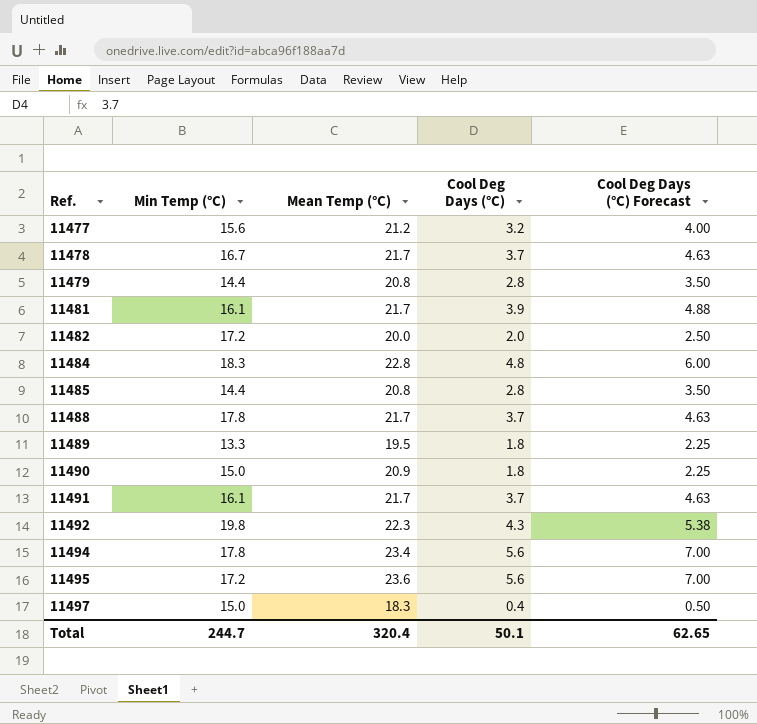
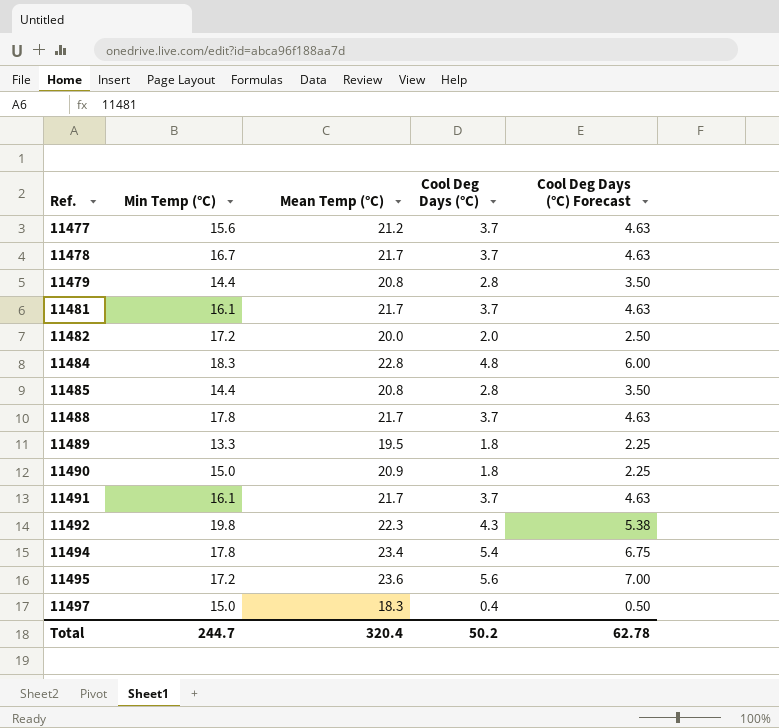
11477 | Cool Deg Days (°C): 3.2 -> 3.7
11477 | Cool Deg Days (°C) Forecast: 4.00 -> 4.63
11481 | Cool Deg Days (°C): 3.9 -> 3.7
11481 | Cool Deg Days (°C) Forecast: 4.88 -> 4.63
11494 | Cool Deg Days (°C): 5.6 -> 5.4
11494 | Cool Deg Days (°C) Forecast: 7.00 -> 6.75
Total | Cool Deg Days (°C): 50.1 -> 50.2
Total | Cool Deg Days (°C) Forecast: 62.65 -> 62.78

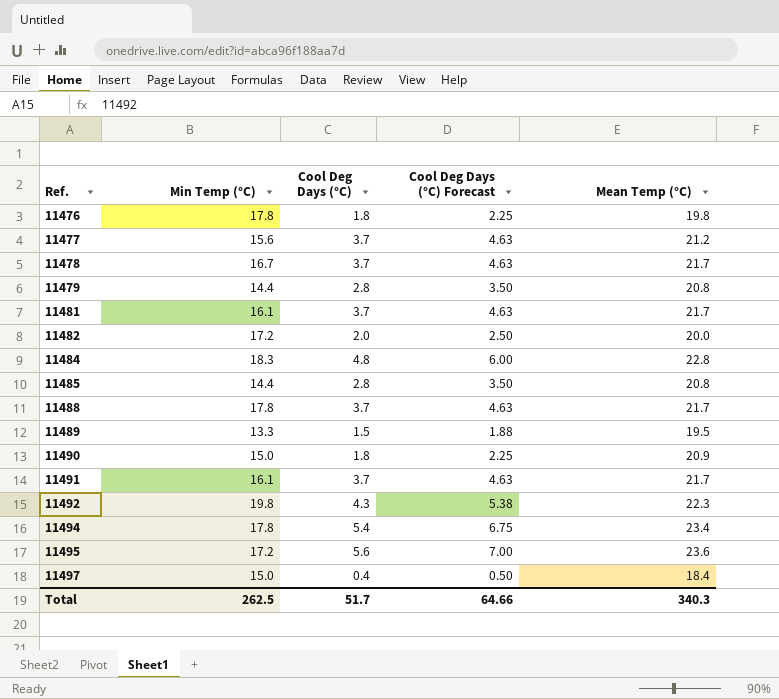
column Mean Temp (°C) | position: 3 -> 5
row 11476: none -> 17.8 | 1.8 | 2.25 | 19.8
11489 | Cool Deg Days (°C): 1.8 -> 1.5
11489 | Cool Deg Days (°C) Forecast: 2.25 -> 1.88
11497 | Mean Temp (°C): 18.3 -> 18.4
Total | Min Temp (°C): 244.7 -> 262.5
Total | Cool Deg Days (°C): 50.2 -> 51.7
Total | Cool Deg Days (°C) Forecast: 62.78 -> 64.66
Total | Mean Temp (°C): 320.4 -> 340.3

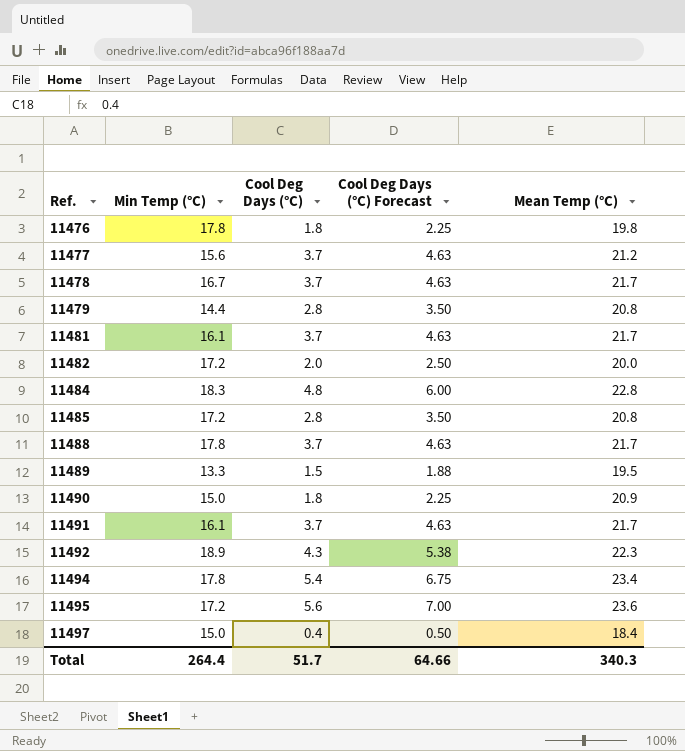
11485 | Min Temp (°C): 14.4 -> 17.2
11492 | Min Temp (°C): 19.8 -> 18.9
Total | Min Temp (°C): 262.5 -> 264.4

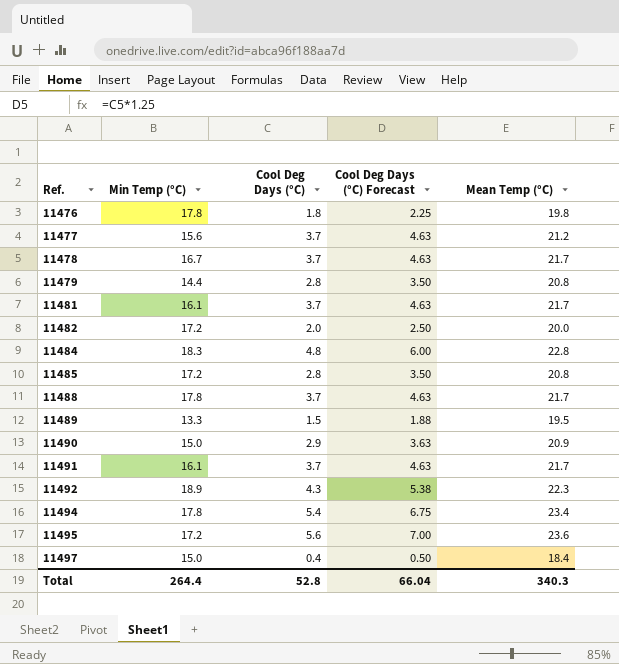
11490 | Cool Deg Days (°C): 1.8 -> 2.9
11490 | Cool Deg Days (°C) Forecast: 2.25 -> 3.63
Total | Cool Deg Days (°C): 51.7 -> 52.8
Total | Cool Deg Days (°C) Forecast: 64.66 -> 66.04

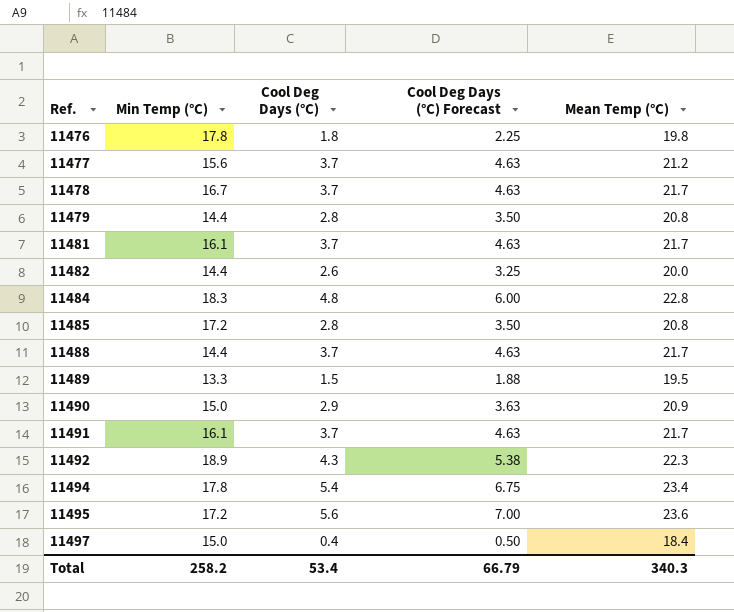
11482 | Min Temp (°C): 17.2 -> 14.4
11482 | Cool Deg Days (°C): 2.0 -> 2.6
11482 | Cool Deg Days (°C) Forecast: 2.50 -> 3.25
11488 | Min Temp (°C): 17.8 -> 14.4
Total | Min Temp (°C): 264.4 -> 258.2
Total | Cool Deg Days (°C): 52.8 -> 53.4
Total | Cool Deg Days (°C) Forecast: 66.04 -> 66.79

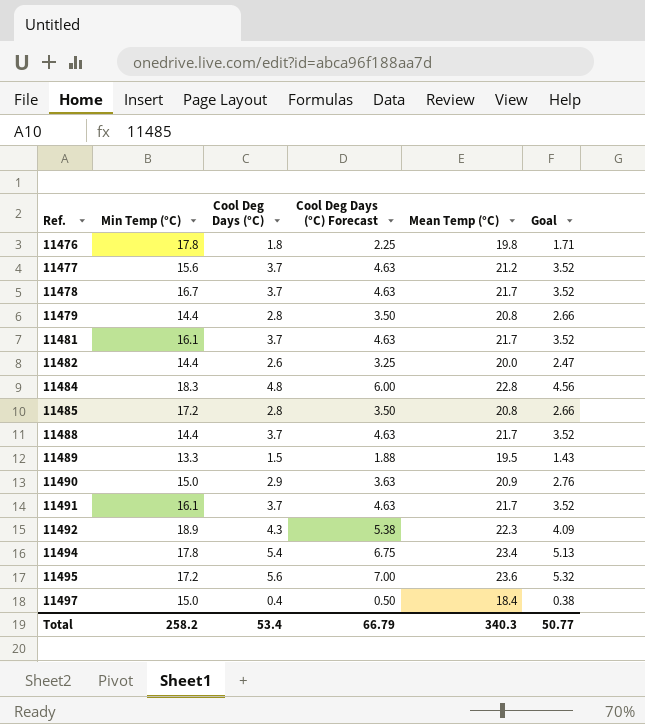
column Goal | formula: none -> [Cool Deg Days (°C)] * 0.95

